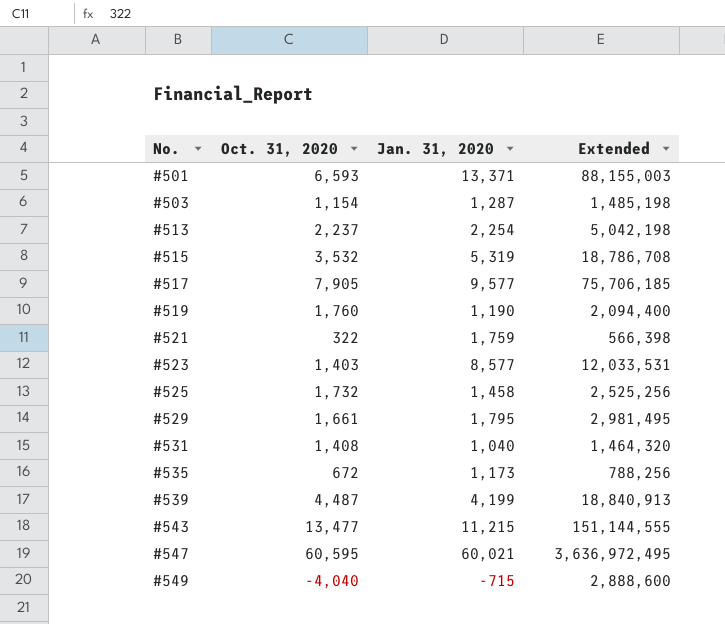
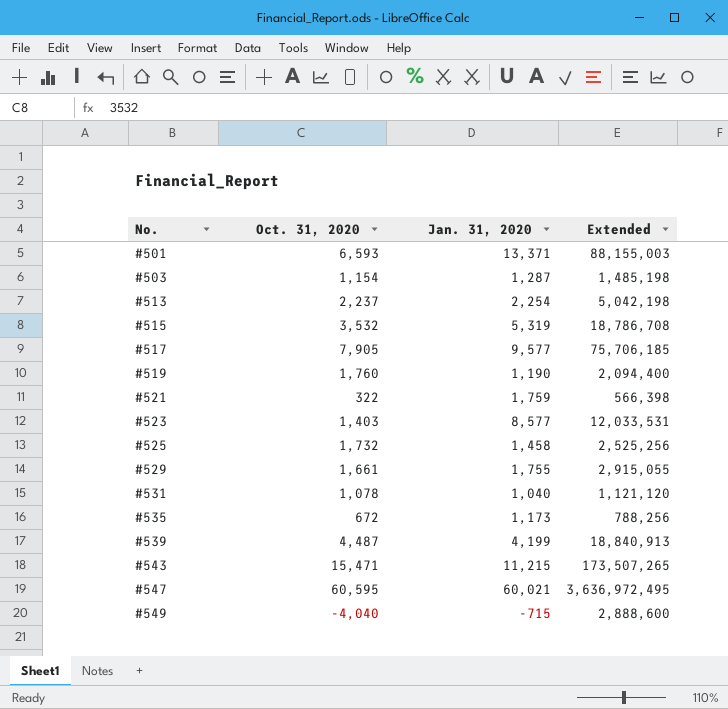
#529 | Jan. 31, 2020: 1,795 -> 1,755
#529 | Extended: 2,981,495 -> 2,915,055
#531 | Oct. 31, 2020: 1,408 -> 1,078
#531 | Extended: 1,464,320 -> 1,121,120
#543 | Oct. 31, 2020: 13,477 -> 15,471
#543 | Extended: 151,144,555 -> 173,507,265

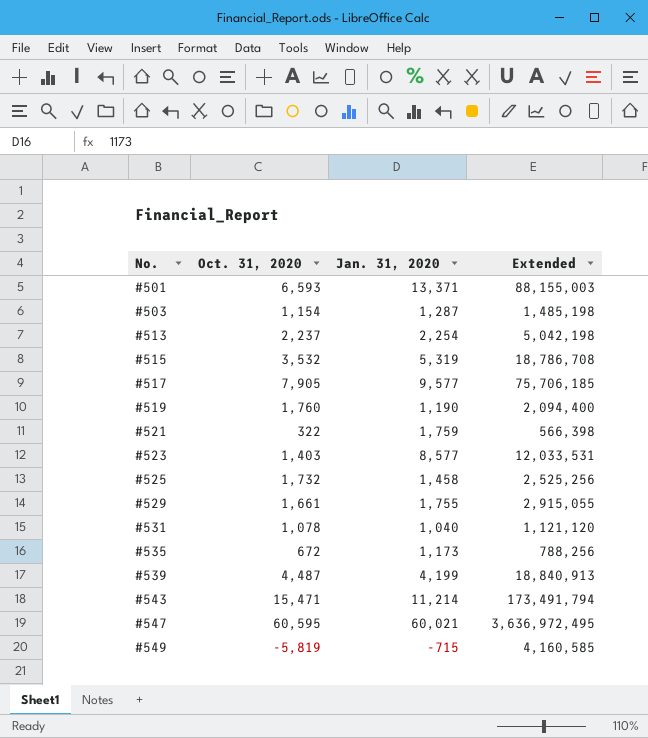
#543 | Jan. 31, 2020: 11,215 -> 11,214
#543 | Extended: 173,507,265 -> 173,491,794
#549 | Oct. 31, 2020: -4,040 -> -5,819
#549 | Extended: 2,888,600 -> 4,160,585

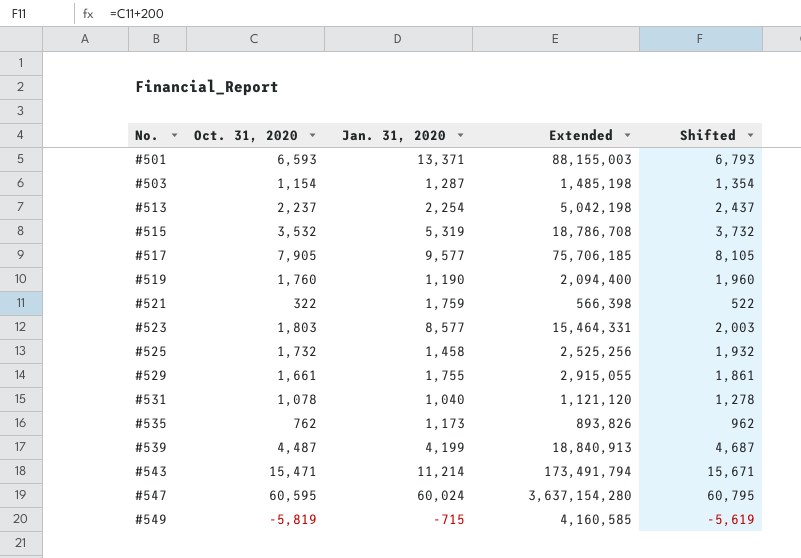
column Shifted | formula: none -> [Oct. 31, 2020] + 200
#523 | Oct. 31, 2020: 1,403 -> 1,803
#523 | Extended: 12,033,531 -> 15,464,331
#535 | Oct. 31, 2020: 672 -> 762
#535 | Extended: 788,256 -> 893,826
#547 | Jan. 31, 2020: 60,021 -> 60,024
#547 | Extended: 3,636,972,495 -> 3,637,154,280

